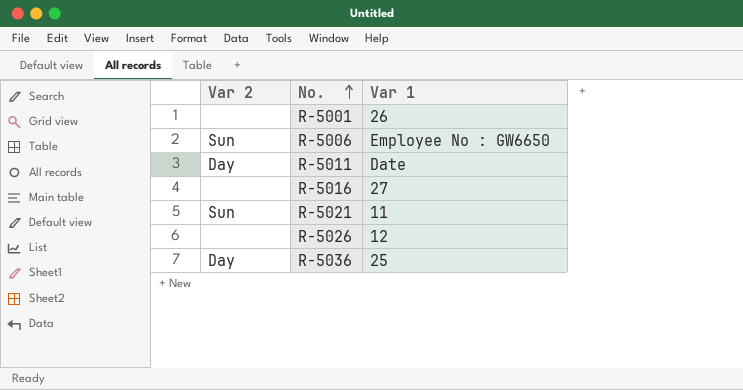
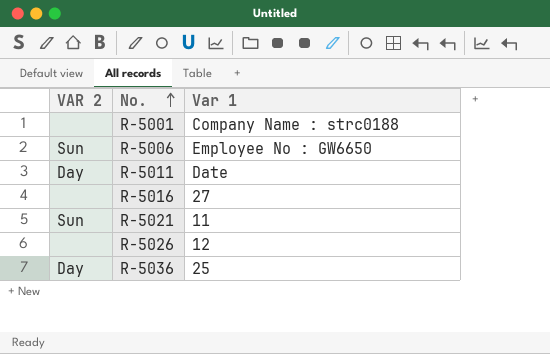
column name: Var 2 -> VAR 2
R-5001 | Var 1: 26 -> Company Name : strc0188

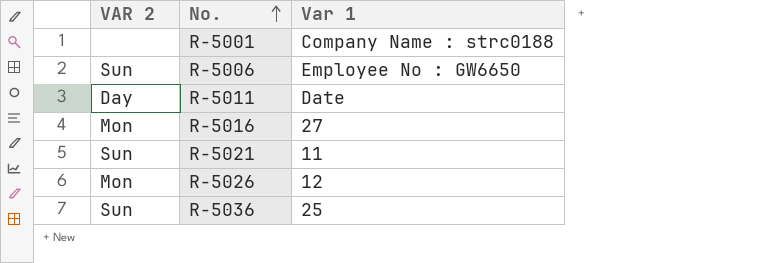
R-5016 | VAR 2: none -> Mon
R-5026 | VAR 2: none -> Mon
R-5036 | VAR 2: Day -> Sun

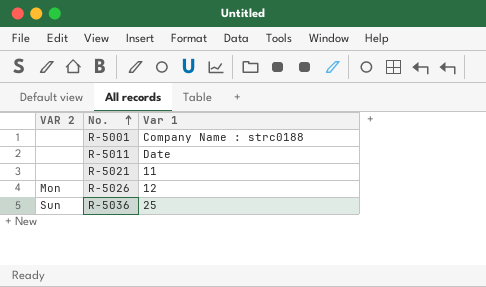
row R-5006: Sun | Employee No : GW6650 -> none
row R-5016: Mon | 27 -> none
R-5011 | VAR 2: Day -> none
R-5021 | VAR 2: Sun -> none

